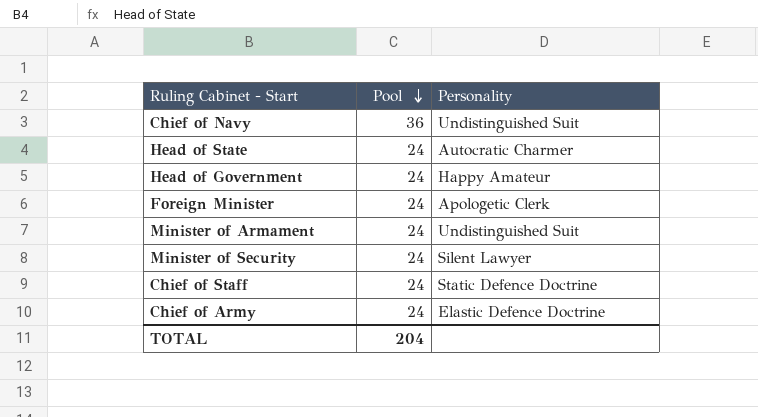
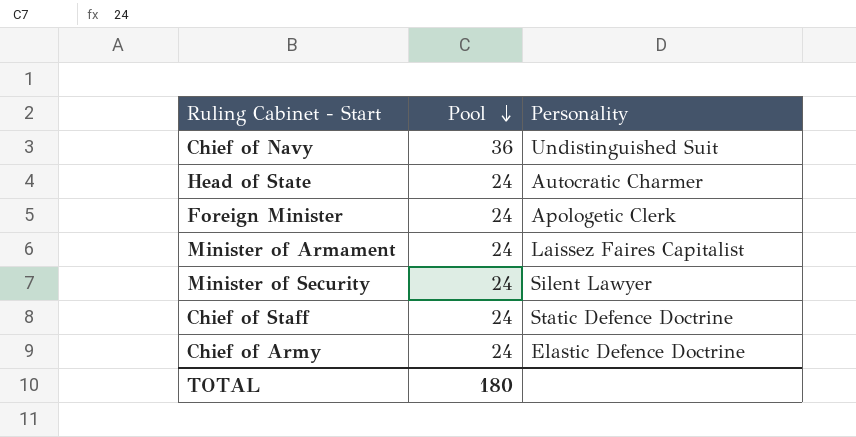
row Head of Government: 24 | Happy Amateur -> none
Minister of Armament | Personality: Undistinguished Suit -> Laissez Faires Capitalist
TOTAL | Pool: 204 -> 180

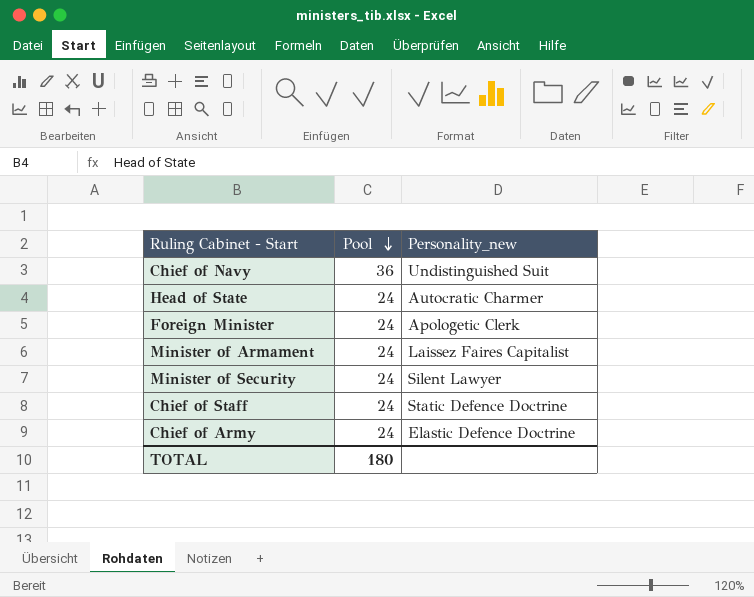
column name: Personality -> Personality_new

